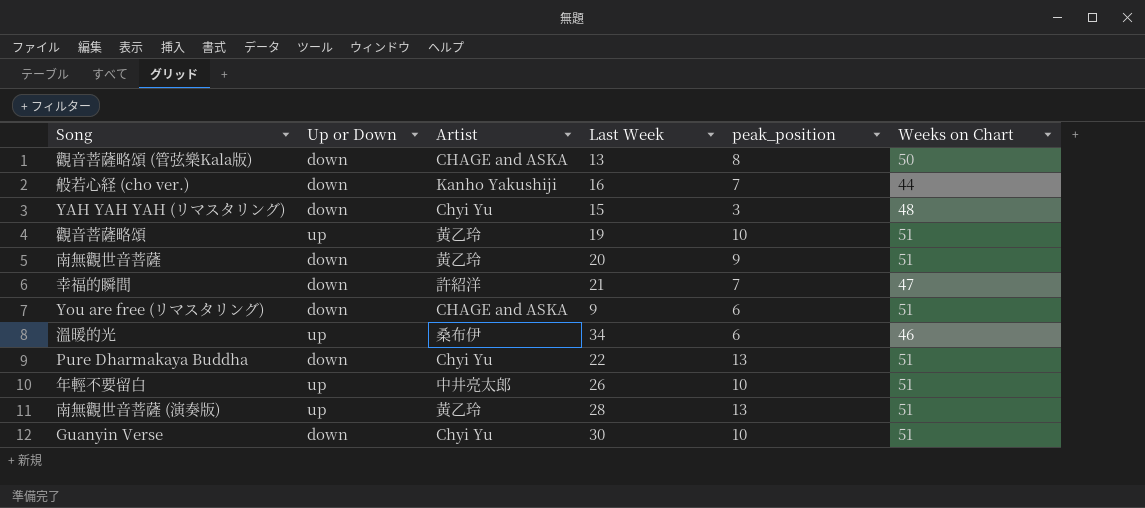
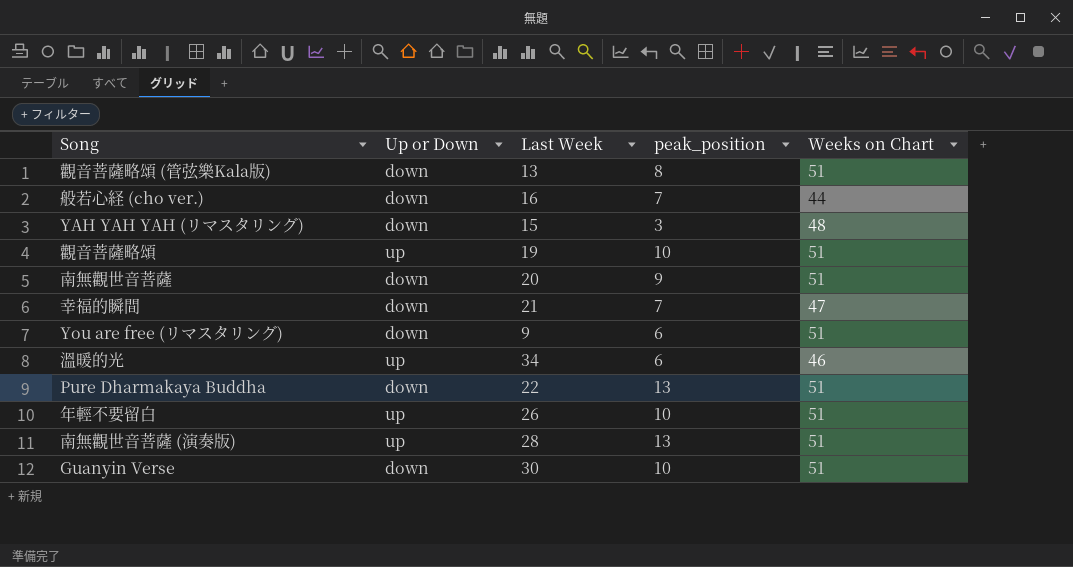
column Artist | position: 3 -> none
觀音菩薩略頌 (管弦樂Kala版) | Weeks on Chart: 50 -> 51

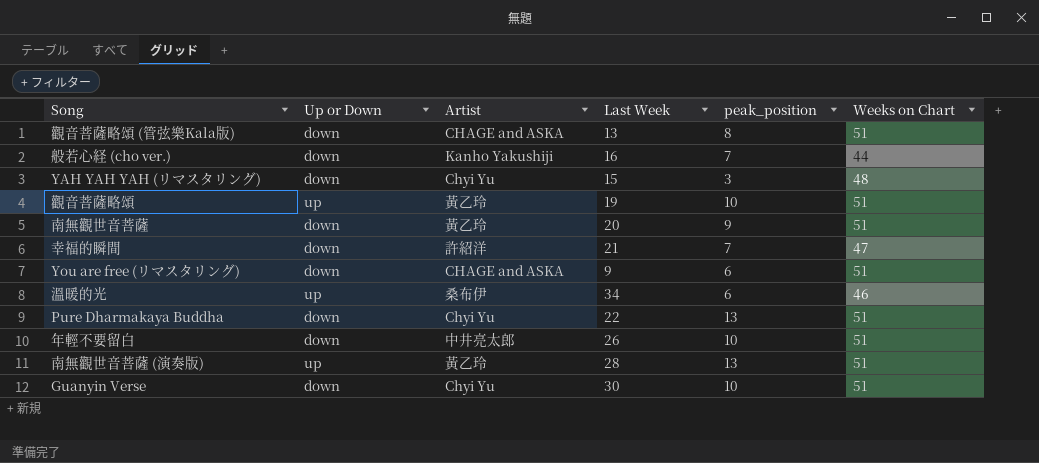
column Artist | position: none -> 3
年輕不要留白 | Up or Down: up -> down

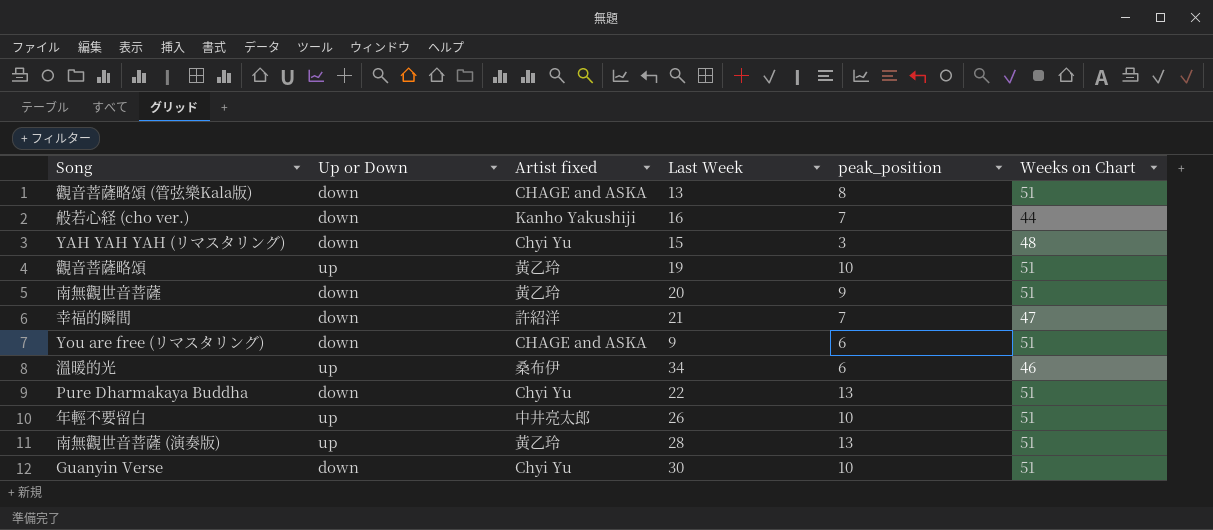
column name: Artist -> Artist fixed
年輕不要留白 | Up or Down: down -> up

